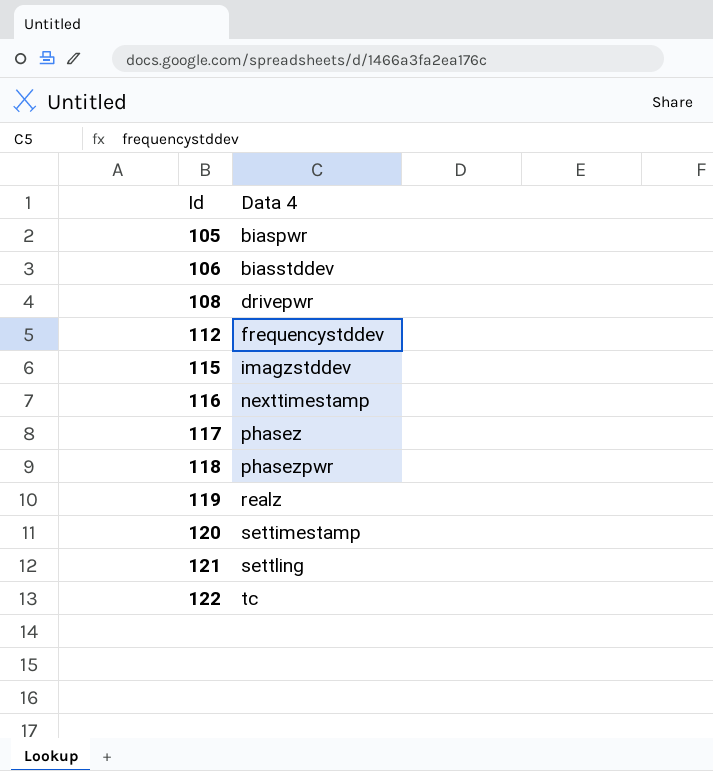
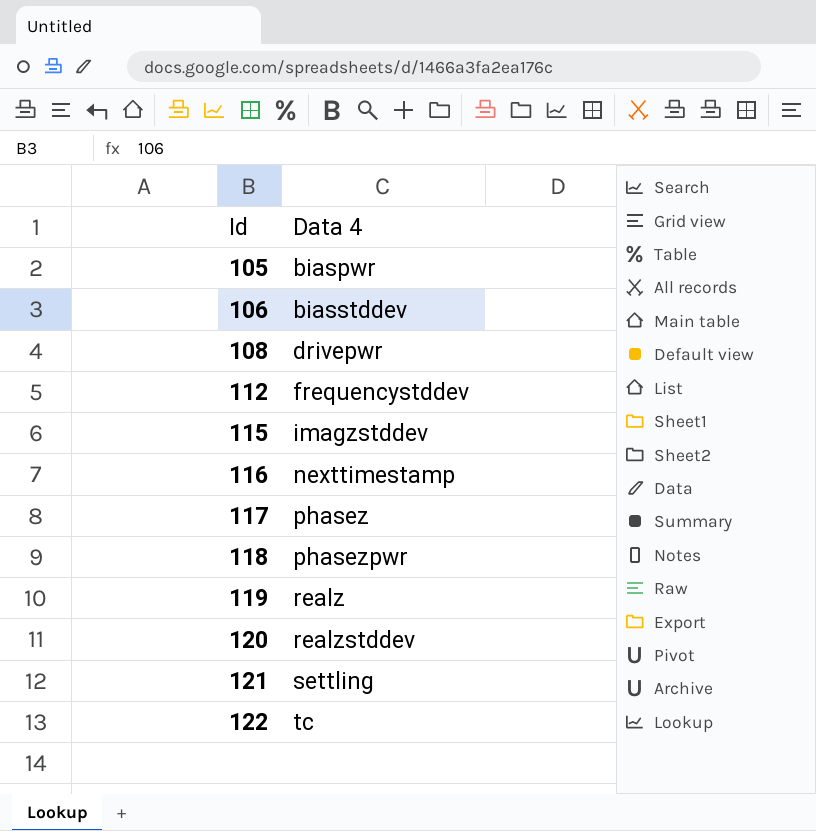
120 | Data 4: settimestamp -> realzstddev

